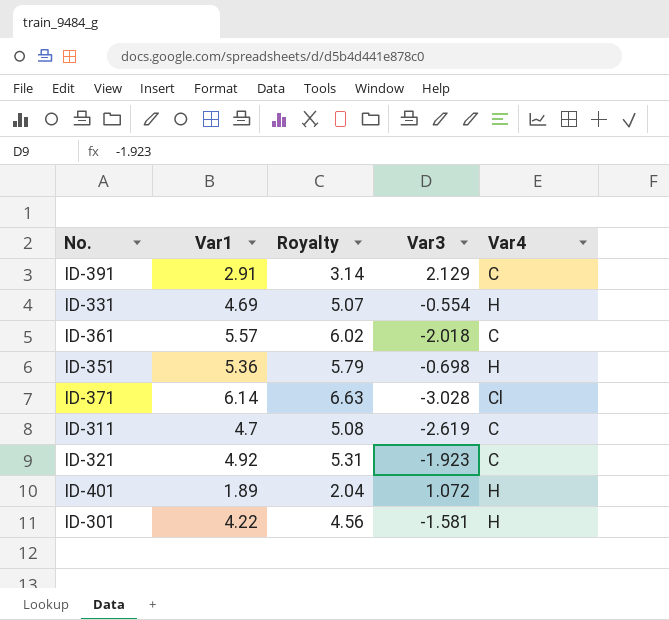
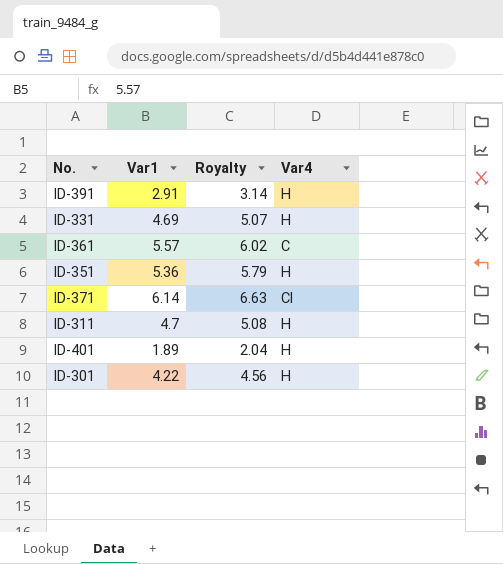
column Var3 | position: 4 -> none
row ID-321: 4.92 | 5.31 | -1.923 | C -> none
ID-391 | Var4: C -> H
ID-311 | Var4: C -> H

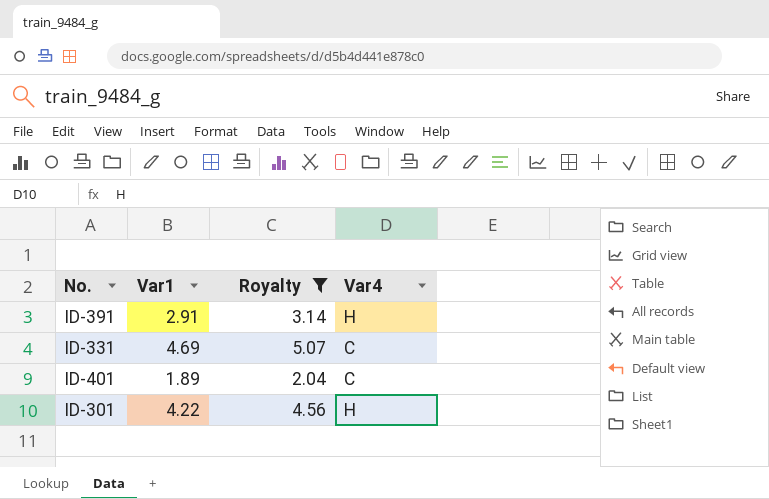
filter: none -> Royalty <= 5.07
ID-331 | Var4: H -> C
ID-401 | Var4: H -> C

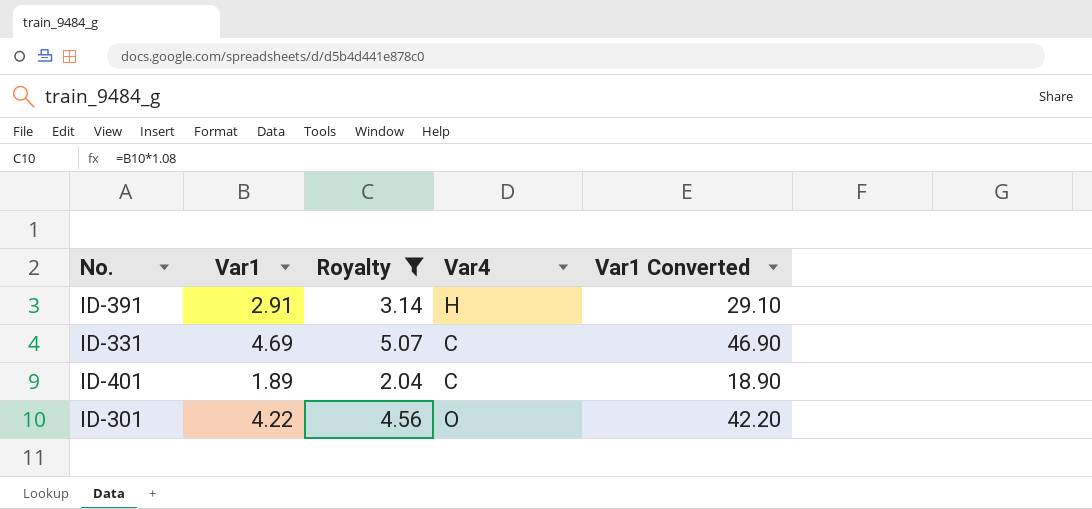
column Var1 Converted | formula: none -> [Var1] * 10
ID-301 | Var4: H -> O

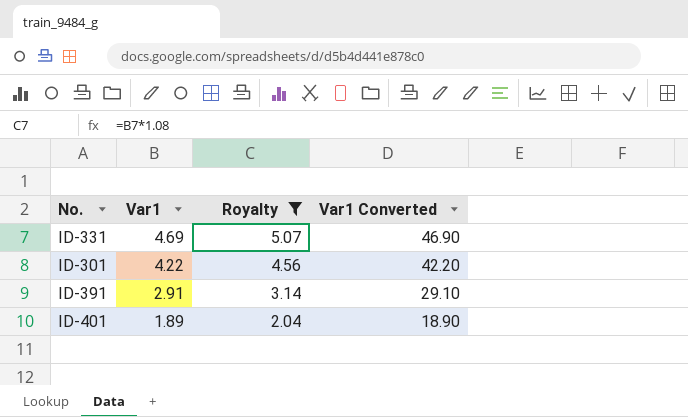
row order: none -> Var1 descending
column Var4 | position: 4 -> none

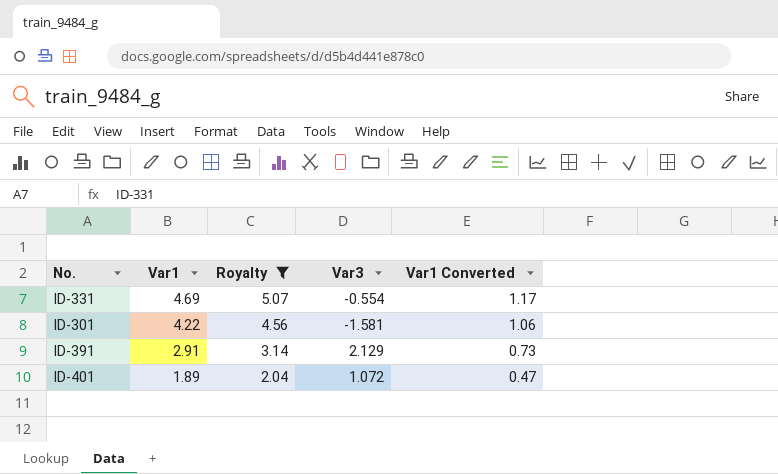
column Var3 | position: none -> 4
column Var1 Converted | formula: [Var1] * 10 -> [Var1] * 0.25

